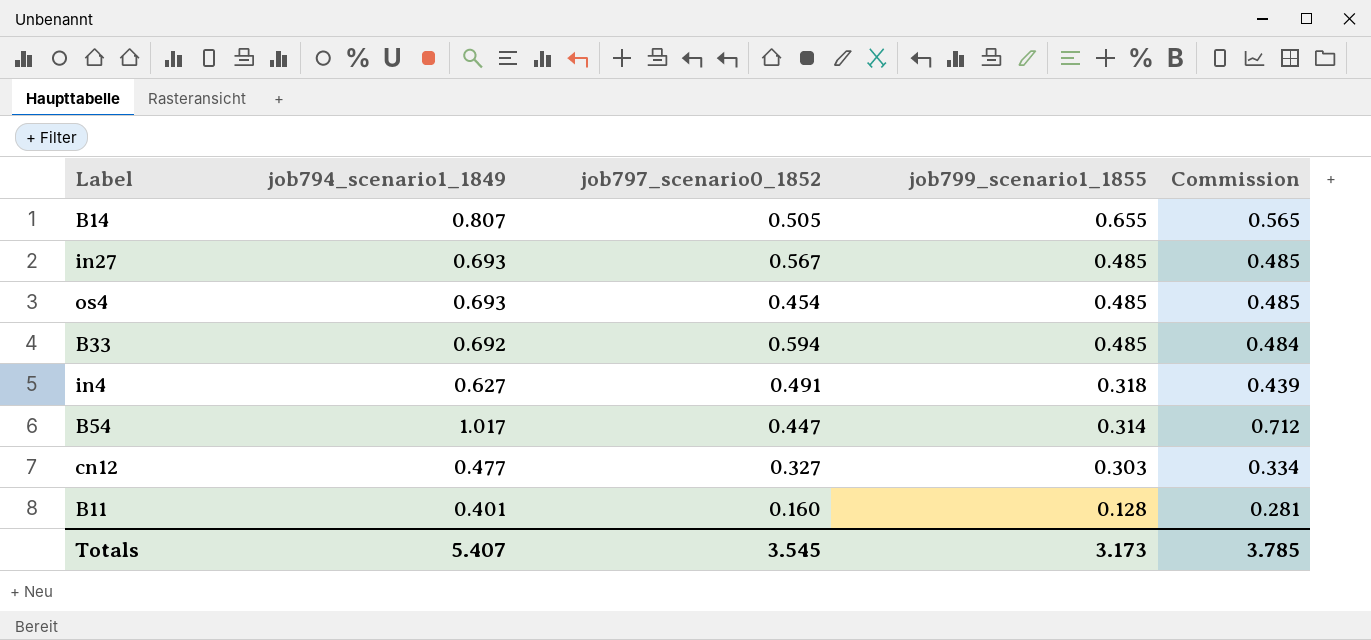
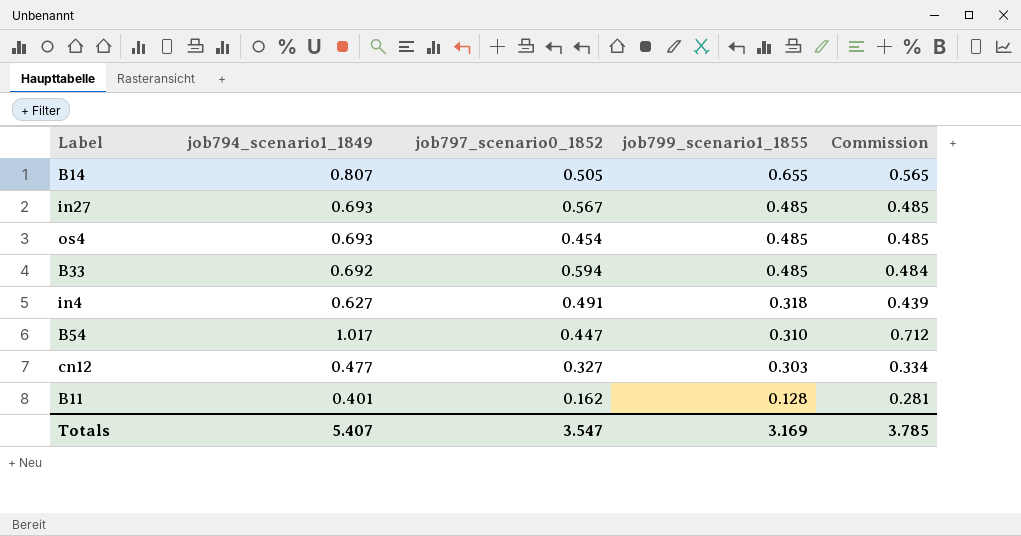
B54 | job799_scenario1_1855: 0.314 -> 0.310
B11 | job797_scenario0_1852: 0.160 -> 0.162
Totals | job797_scenario0_1852: 3.545 -> 3.547
Totals | job799_scenario1_1855: 3.173 -> 3.169

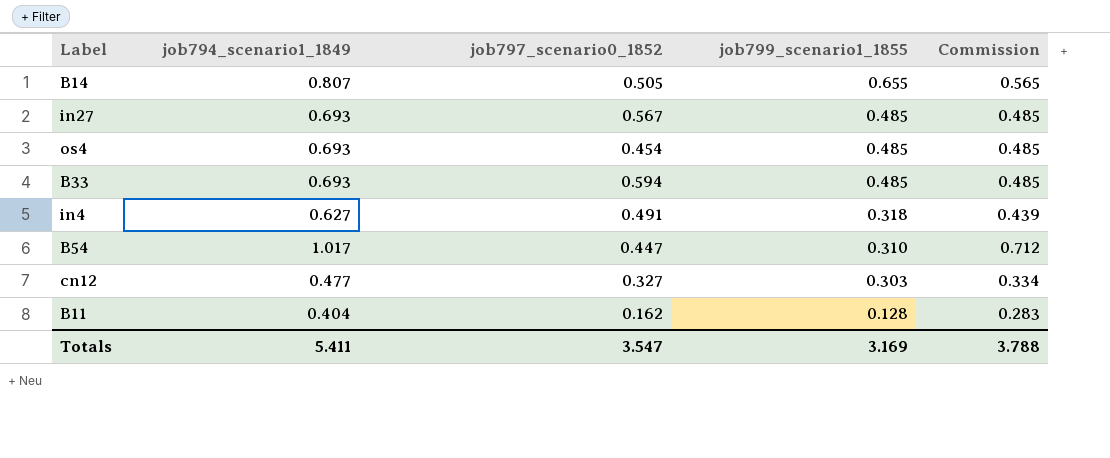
B33 | job794_scenario1_1849: 0.692 -> 0.693
B33 | Commission: 0.484 -> 0.485
B11 | job794_scenario1_1849: 0.401 -> 0.404
B11 | Commission: 0.281 -> 0.283
Totals | job794_scenario1_1849: 5.407 -> 5.411
Totals | Commission: 3.785 -> 3.788

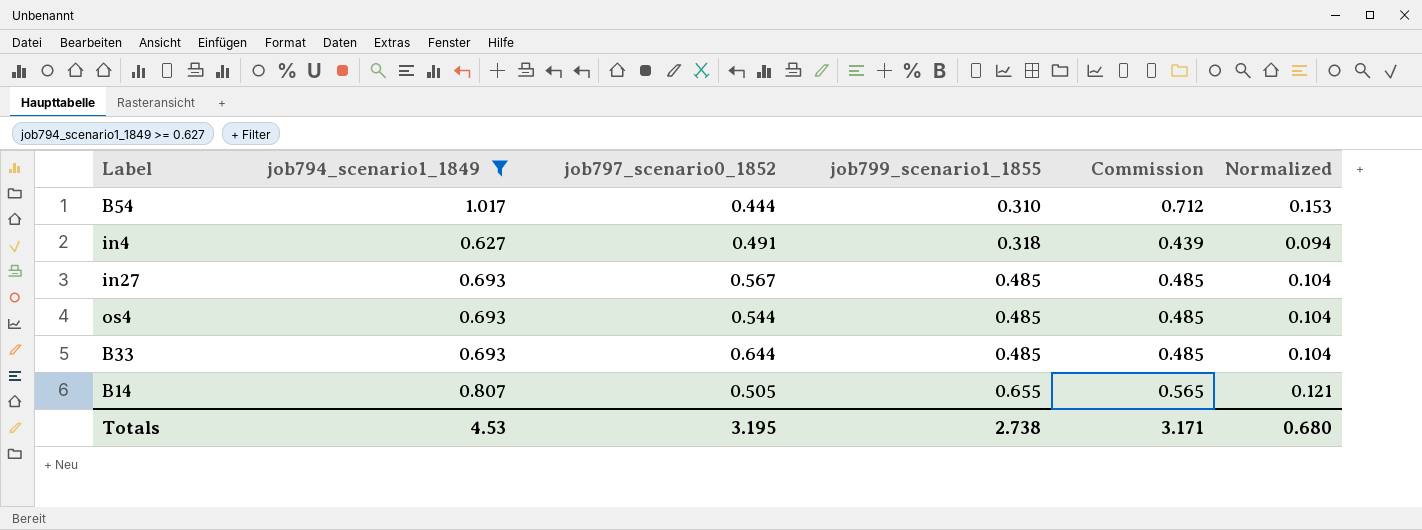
filter: none -> job794_scenario1_1849 >= 0.627
row order: job799_scenario1_1855 descending -> job799_scenario1_1855 ascending
column Normalized | formula: none -> [job794_scenario1_1849] * 0.15
B54 | job797_scenario0_1852: 0.447 -> 0.444
os4 | job797_scenario0_1852: 0.454 -> 0.544
B33 | job797_scenario0_1852: 0.594 -> 0.644
Totals | job794_scenario1_1849: 5.411 -> 4.53
Totals | job797_scenario0_1852: 3.547 -> 3.195
Totals | job799_scenario1_1855: 3.169 -> 2.738
Totals | Commission: 3.788 -> 3.171

